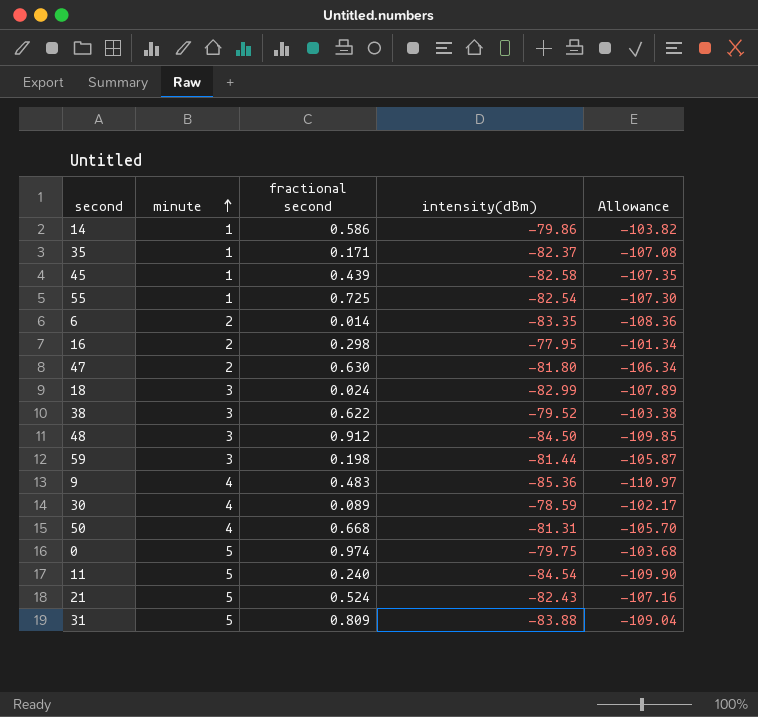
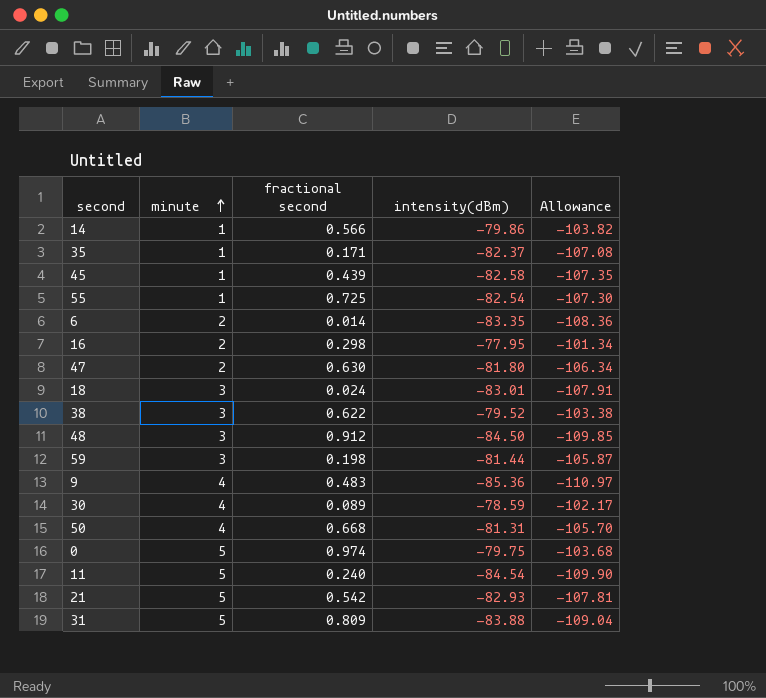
14 | fractional second: 0.586 -> 0.566
18 | intensity(dBm): -82.99 -> -83.01
18 | Allowance: -107.89 -> -107.91
21 | fractional second: 0.524 -> 0.542
21 | intensity(dBm): -82.43 -> -82.93
21 | Allowance: -107.16 -> -107.81

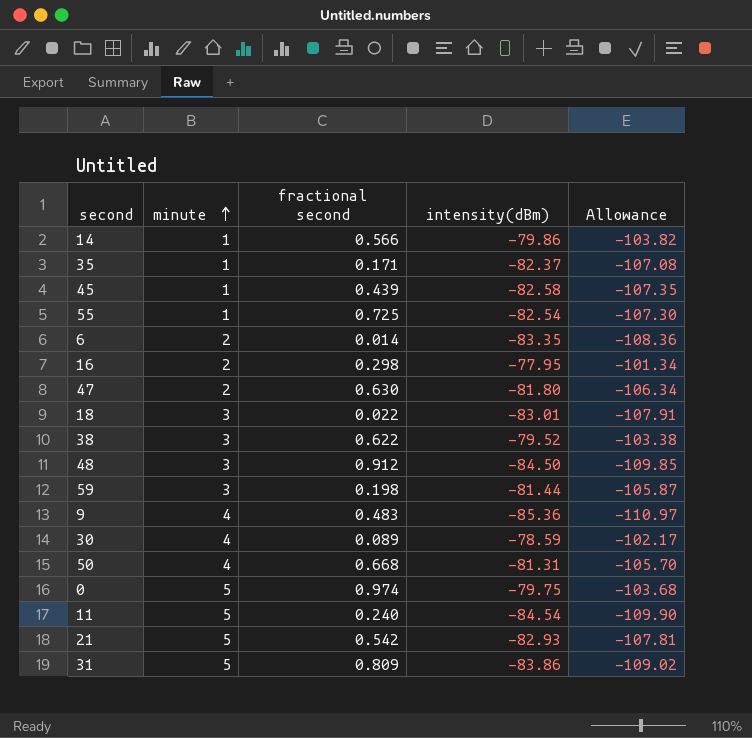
18 | fractional second: 0.024 -> 0.022
31 | intensity(dBm): -83.88 -> -83.86
31 | Allowance: -109.04 -> -109.02

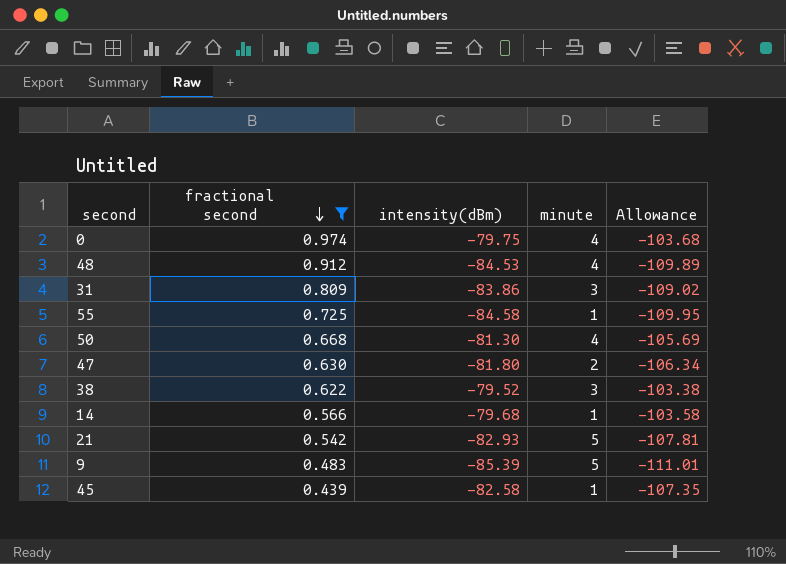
filter: none -> fractional second >= 0.439
row order: minute ascending -> fractional second descending
column minute | position: 2 -> 4
0 | minute: 5 -> 4
48 | intensity(dBm): -84.50 -> -84.53
48 | minute: 3 -> 4
48 | Allowance: -109.85 -> -109.89
31 | minute: 5 -> 3
55 | intensity(dBm): -82.54 -> -84.58
55 | Allowance: -107.30 -> -109.95
50 | intensity(dBm): -81.31 -> -81.30
50 | Allowance: -105.70 -> -105.69
14 | intensity(dBm): -79.86 -> -79.68
14 | Allowance: -103.82 -> -103.58
9 | intensity(dBm): -85.36 -> -85.39
9 | minute: 4 -> 5
9 | Allowance: -110.97 -> -111.01

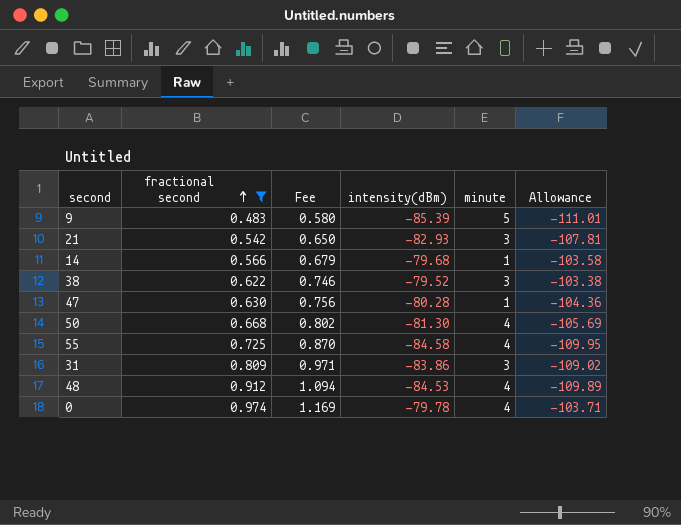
row order: fractional second descending -> fractional second ascending
column Fee | formula: none -> [fractional second] * 1.2
row 45: 0.439 | -82.58 | 1 | -107.35 -> none
21 | minute: 5 -> 3
47 | intensity(dBm): -81.80 -> -80.28
47 | minute: 2 -> 1
47 | Allowance: -106.34 -> -104.36
55 | minute: 1 -> 4
0 | intensity(dBm): -79.75 -> -79.78
0 | Allowance: -103.68 -> -103.71

